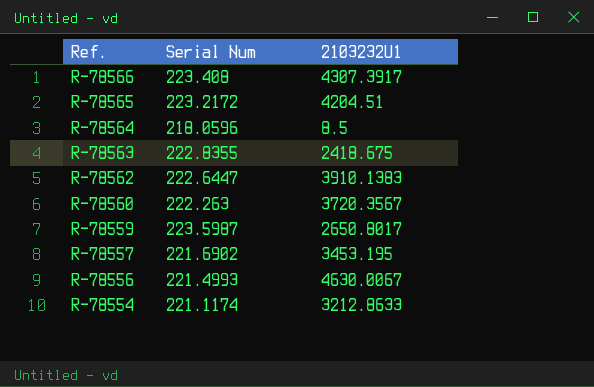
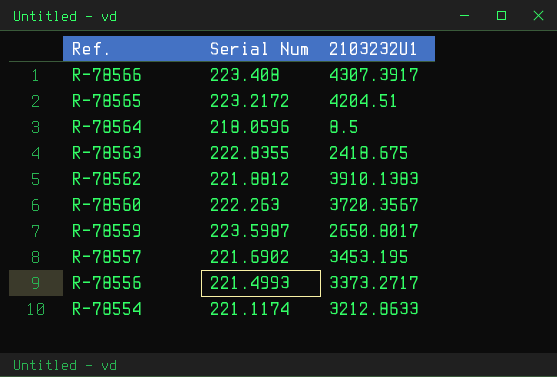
R-78562 | Serial Num: 222.6447 -> 221.8812
R-78556 | 2103232U1: 4630.0067 -> 3373.2717

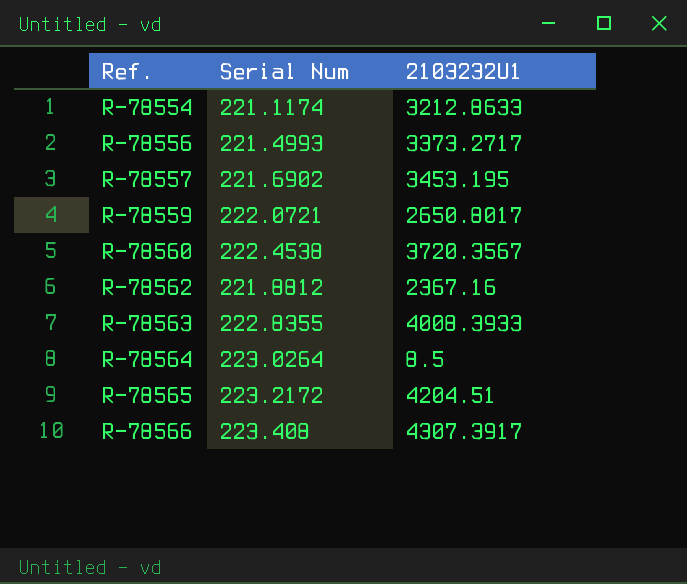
row order: Ref. descending -> Ref. ascending
R-78559 | Serial Num: 223.5987 -> 222.0721
R-78560 | Serial Num: 222.263 -> 222.4538
R-78562 | 2103232U1: 3910.1383 -> 2367.16
R-78563 | 2103232U1: 2418.675 -> 4008.3933
R-78564 | Serial Num: 218.0596 -> 223.0264

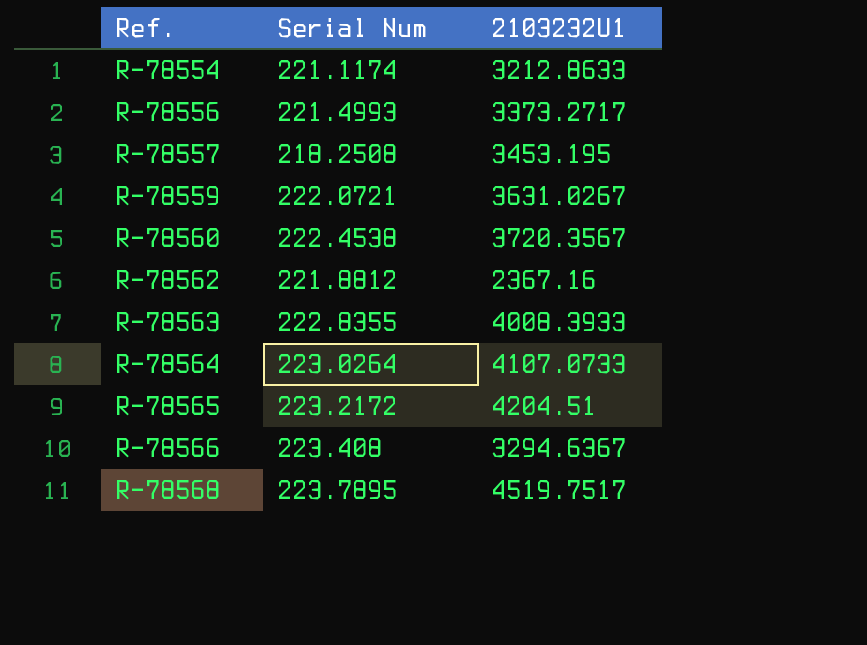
R-78557 | Serial Num: 221.6902 -> 218.2508
R-78559 | 2103232U1: 2650.8017 -> 3631.0267
R-78564 | 2103232U1: 8.5 -> 4107.0733
R-78566 | 2103232U1: 4307.3917 -> 3294.6367
row R-78568: none -> 223.7895 | 4519.7517

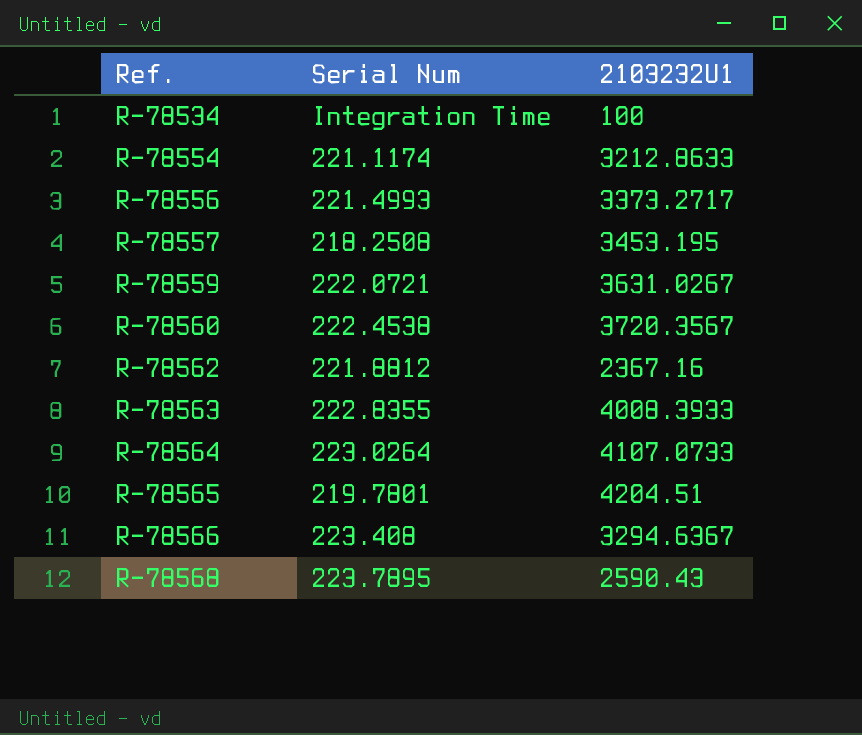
row R-78534: none -> Integration Time | 100
R-78565 | Serial Num: 223.2172 -> 219.7801
R-78568 | 2103232U1: 4519.7517 -> 2590.43

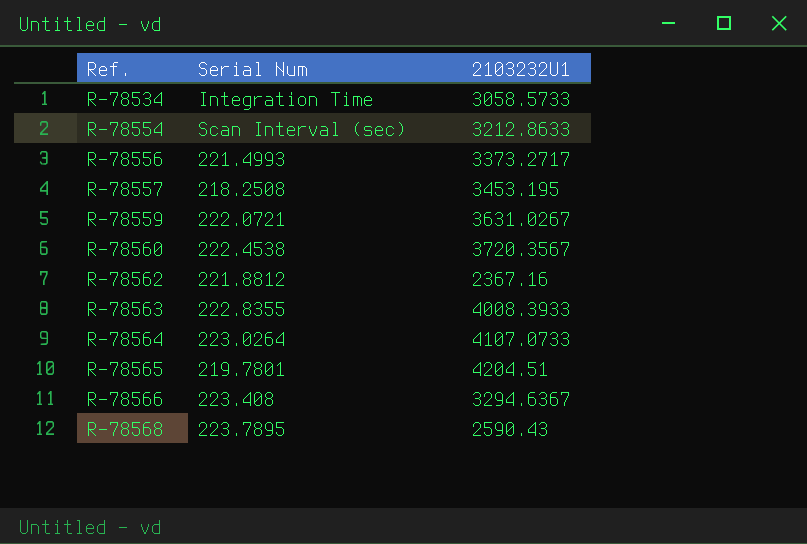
R-78534 | 2103232U1: 100 -> 3058.5733
R-78554 | Serial Num: 221.1174 -> Scan Interval (sec)

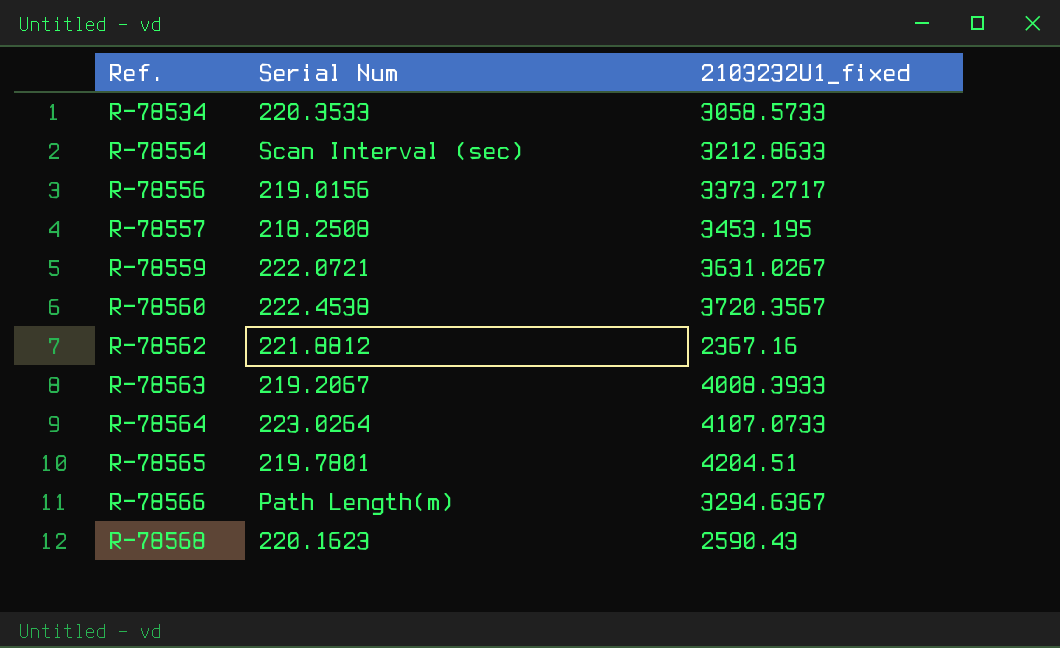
column name: 2103232U1 -> 2103232U1_fixed
R-78534 | Serial Num: Integration Time -> 220.3533
R-78556 | Serial Num: 221.4993 -> 219.0156
R-78563 | Serial Num: 222.8355 -> 219.2067
R-78566 | Serial Num: 223.408 -> Path Length(m)
R-78568 | Serial Num: 223.7895 -> 220.1623

